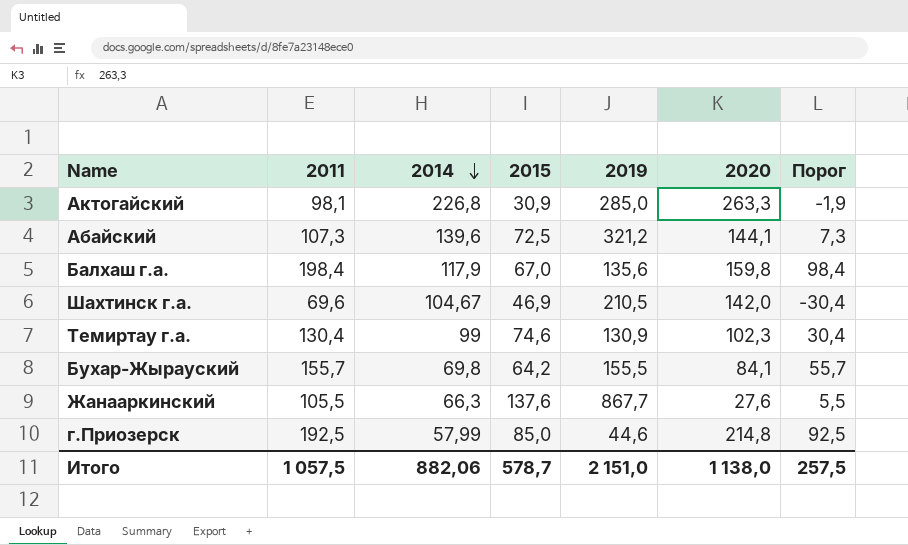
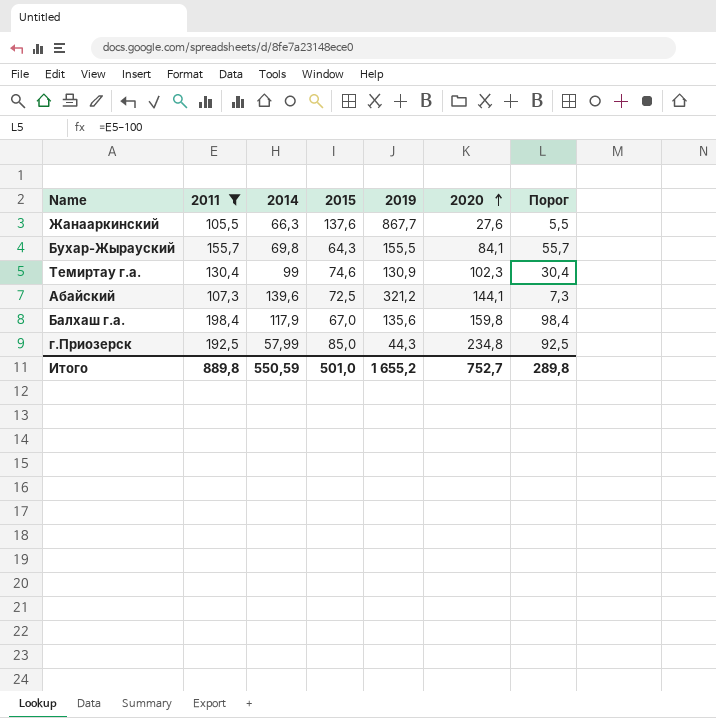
filter: none -> 2011 >= 105,5
row order: 2014 descending -> 2020 ascending
Бухар-Жырауский | 2015: 64,2 -> 64,3
г.Приозерск | 2019: 44,6 -> 44,3
г.Приозерск | 2020: 214,8 -> 234,8
Итого | 2011: 1 057,5 -> 889,8
Итого | 2014: 882,06 -> 550,59
Итого | 2015: 578,7 -> 501,0
Итого | 2019: 2 151,0 -> 1 655,2
Итого | 2020: 1 138,0 -> 752,7
Итого | Порог: 257,5 -> 289,8

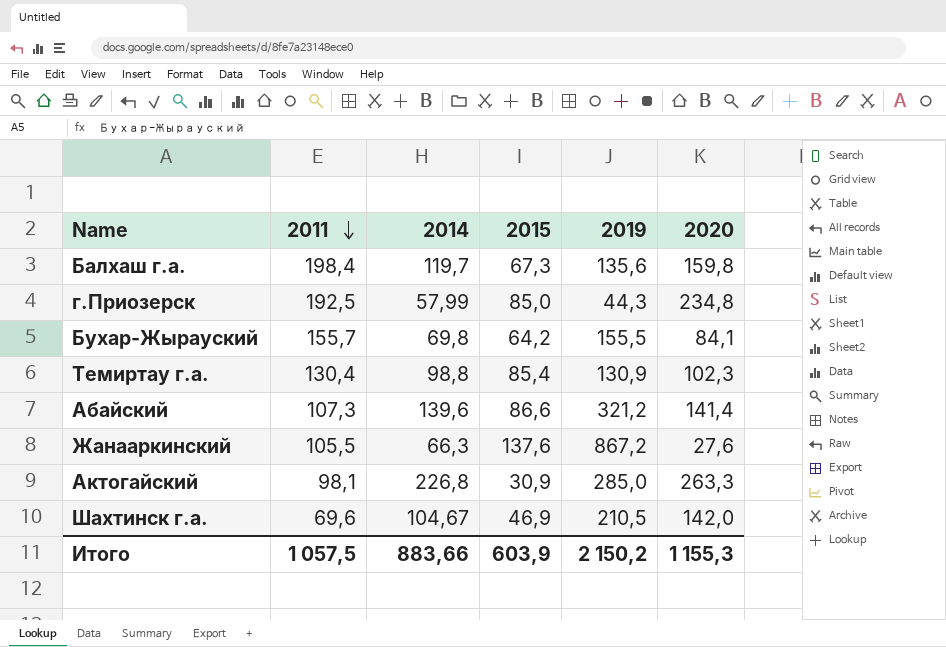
filter: 2011 >= 105,5 -> none
row order: 2020 ascending -> 2011 descending
column Порог | formula: [2011] - 100 -> none
Балхаш г.а. | 2014: 117,9 -> 119,7
Балхаш г.а. | 2015: 67,0 -> 67,3
Бухар-Жырауский | 2015: 64,3 -> 64,2
Темиртау г.а. | 2014: 99 -> 98,8
Темиртау г.а. | 2015: 74,6 -> 85,4
Абайский | 2015: 72,5 -> 86,6
Абайский | 2020: 144,1 -> 141,4
Жанааркинский | 2019: 867,7 -> 867,2
Итого | 2011: 889,8 -> 1 057,5
Итого | 2014: 550,59 -> 883,66
Итого | 2015: 501,0 -> 603,9
Итого | 2019: 1 655,2 -> 2 150,2
Итого | 2020: 752,7 -> 1 155,3

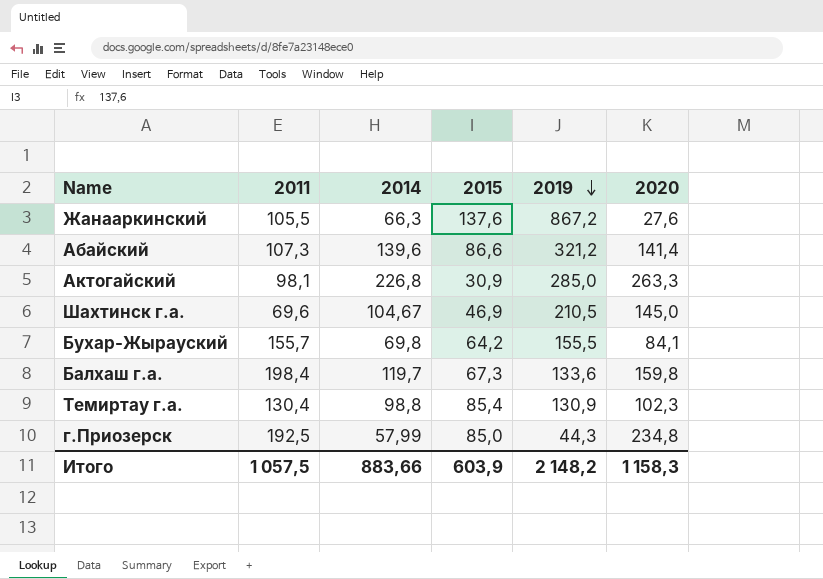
row order: 2011 descending -> 2019 descending
Шахтинск г.а. | 2020: 142,0 -> 145,0
Балхаш г.а. | 2019: 135,6 -> 133,6
Итого | 2019: 2 150,2 -> 2 148,2
Итого | 2020: 1 155,3 -> 1 158,3

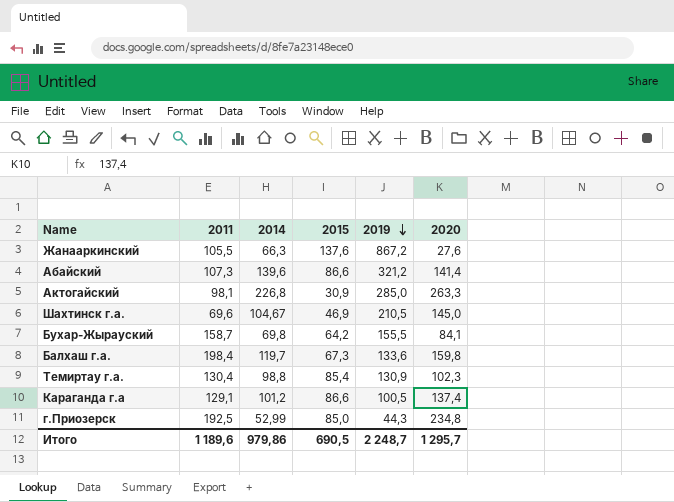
Бухар-Жырауский | 2011: 155,7 -> 158,7
row Караганда г.а: none -> 129,1 | 101,2 | 86,6 | 100,5 | 137,4
г.Приозерск | 2014: 57,99 -> 52,99
Итого | 2011: 1 057,5 -> 1 189,6
Итого | 2014: 883,66 -> 979,86
Итого | 2015: 603,9 -> 690,5
Итого | 2019: 2 148,2 -> 2 248,7
Итого | 2020: 1 158,3 -> 1 295,7

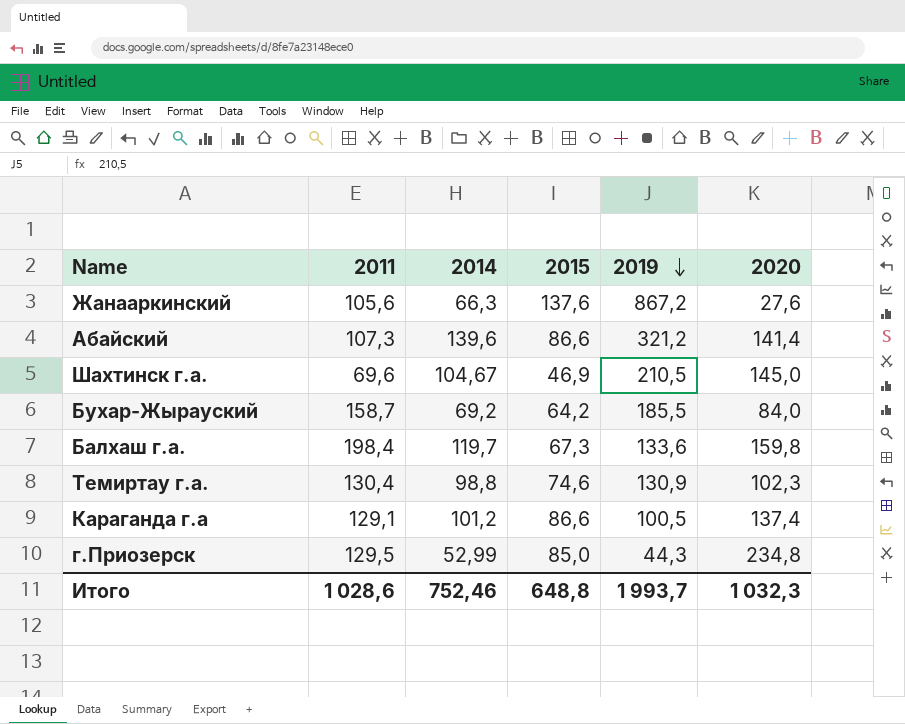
row Актогайский: 98,1 | 226,8 | 30,9 | 285,0 | 263,3 -> none
Жанааркинский | 2011: 105,5 -> 105,6
Бухар-Жырауский | 2014: 69,8 -> 69,2
Бухар-Жырауский | 2019: 155,5 -> 185,5
Бухар-Жырауский | 2020: 84,1 -> 84,0
Темиртау г.а. | 2015: 85,4 -> 74,6
г.Приозерск | 2011: 192,5 -> 129,5
Итого | 2011: 1 189,6 -> 1 028,6
Итого | 2014: 979,86 -> 752,46
Итого | 2015: 690,5 -> 648,8
Итого | 2019: 2 248,7 -> 1 993,7
Итого | 2020: 1 295,7 -> 1 032,3

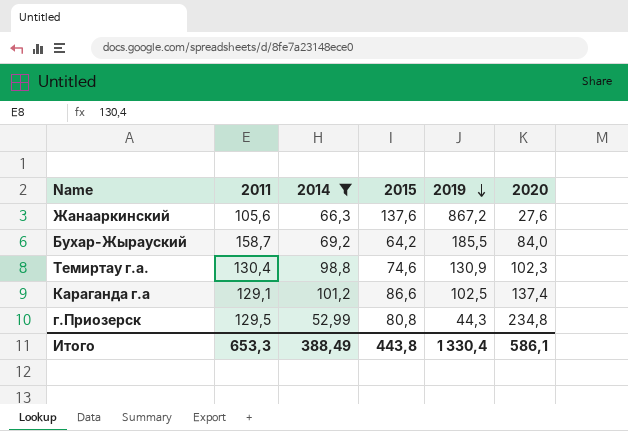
filter: none -> 2014 <= 101,2
Караганда г.а | 2019: 100,5 -> 102,5
г.Приозерск | 2015: 85,0 -> 80,8
Итого | 2011: 1 028,6 -> 653,3
Итого | 2014: 752,46 -> 388,49
Итого | 2015: 648,8 -> 443,8
Итого | 2019: 1 993,7 -> 1 330,4
Итого | 2020: 1 032,3 -> 586,1

